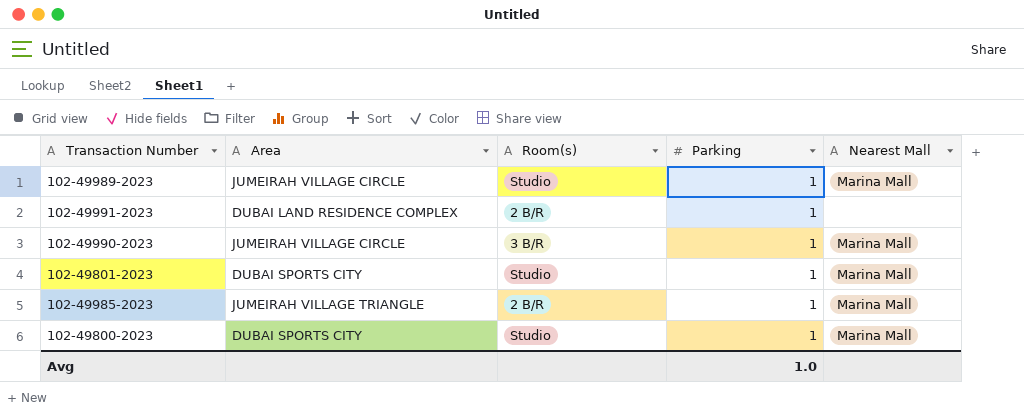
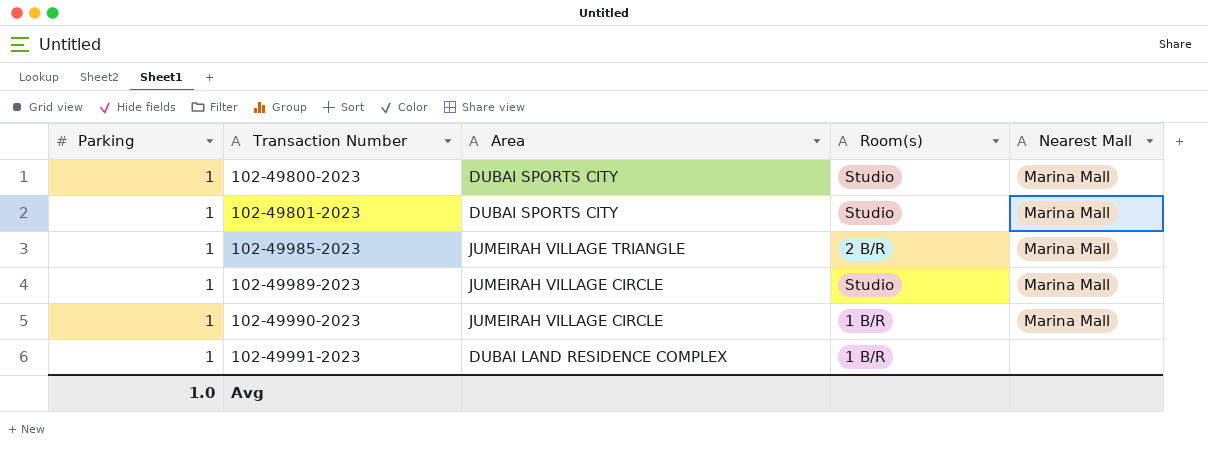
row order: none -> Transaction Number ascending
column Parking | position: 4 -> 1
102-49990-2023 | Room(s): 3 B/R -> 1 B/R
102-49991-2023 | Room(s): 2 B/R -> 1 B/R

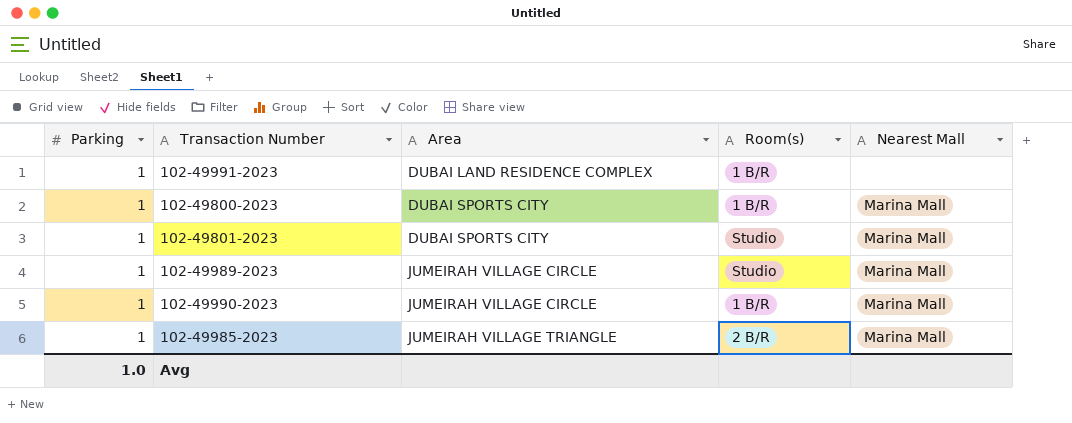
row order: Transaction Number ascending -> Area ascending
102-49800-2023 | Room(s): Studio -> 1 B/R

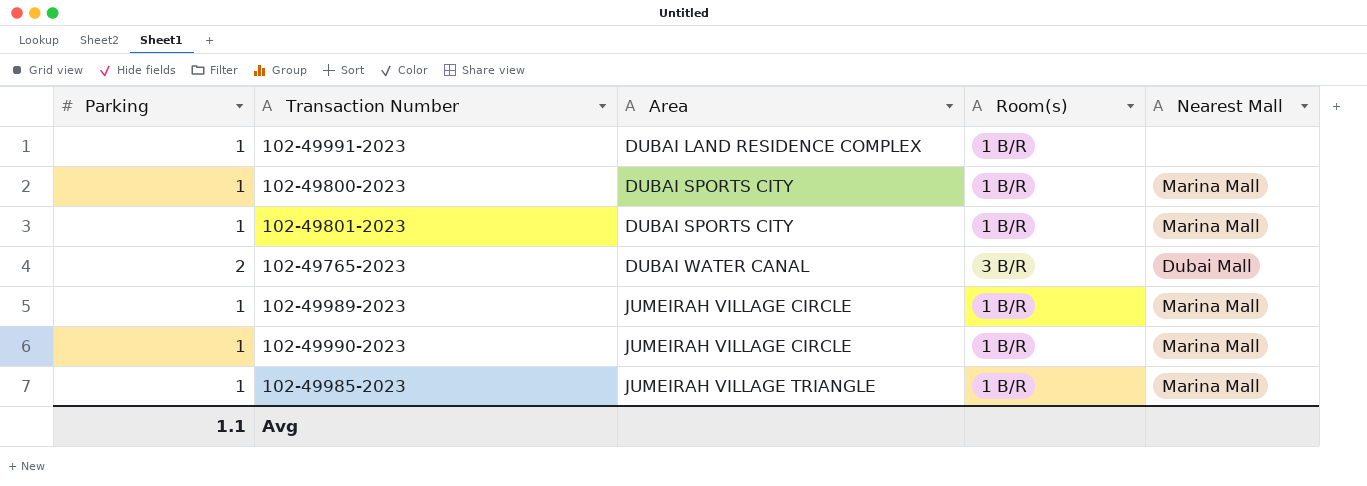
102-49801-2023 | Room(s): Studio -> 1 B/R
row 102-49765-2023: none -> 2 | DUBAI WATER CANAL | 3 B/R | Dubai Mall
102-49989-2023 | Room(s): Studio -> 1 B/R
102-49985-2023 | Room(s): 2 B/R -> 1 B/R
Avg | Parking: 1.0 -> 1.1

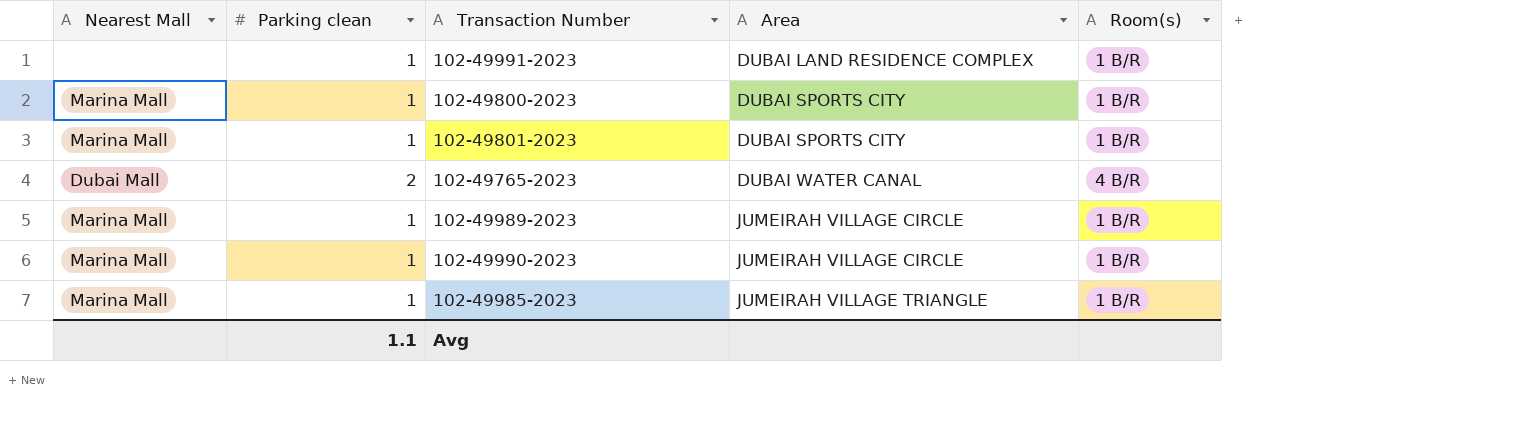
column Nearest Mall | position: 5 -> 1
column name: Parking -> Parking clean
102-49765-2023 | Room(s): 3 B/R -> 4 B/R

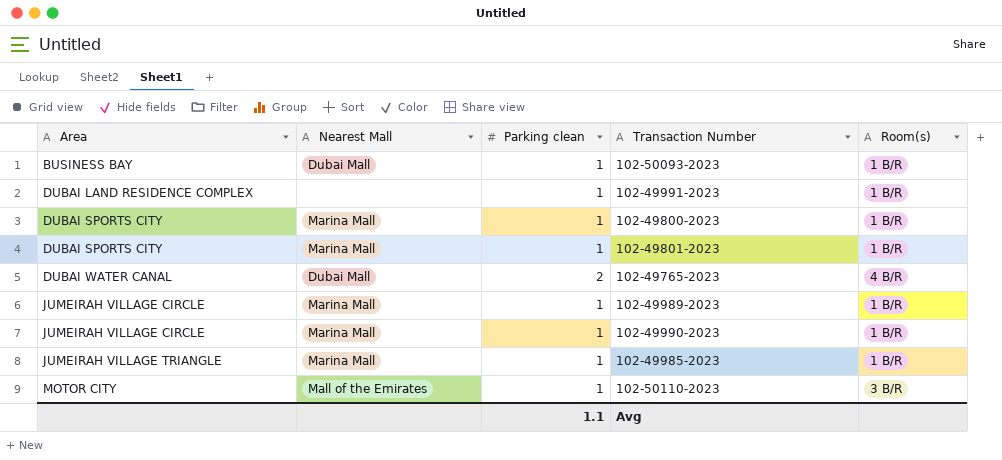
column Area | position: 4 -> 1
row 102-50093-2023: none -> BUSINESS BAY | Dubai Mall | 1 | 1 B/R
row 102-50110-2023: none -> MOTOR CITY | Mall of the Emirates | 1 | 3 B/R

